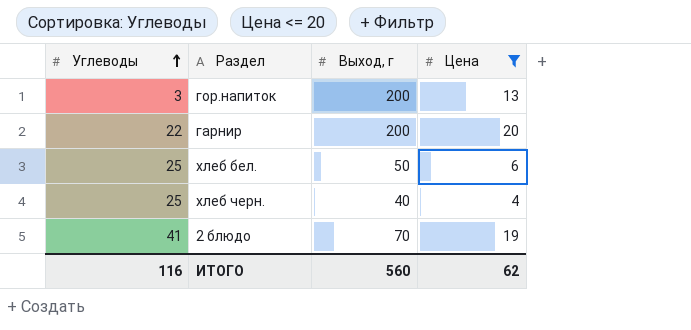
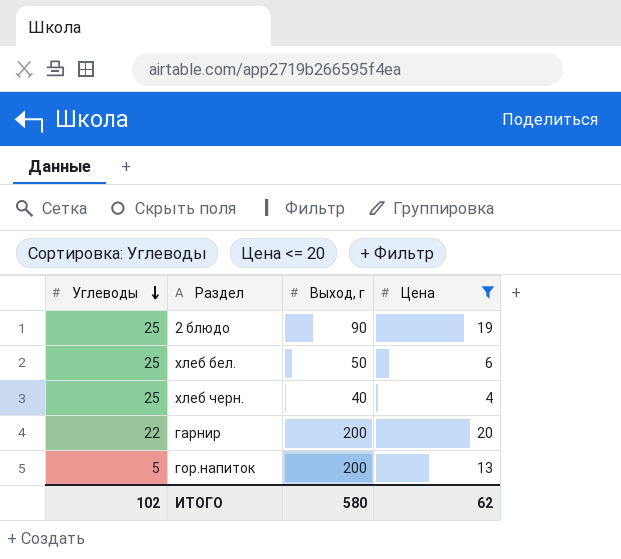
row order: Углеводы ascending -> Углеводы descending
2 блюдо | Углеводы: 41 -> 25
2 блюдо | Выход, г: 70 -> 90
гор.напиток | Углеводы: 3 -> 5
ИТОГО | Углеводы: 116 -> 102
ИТОГО | Выход, г: 560 -> 580

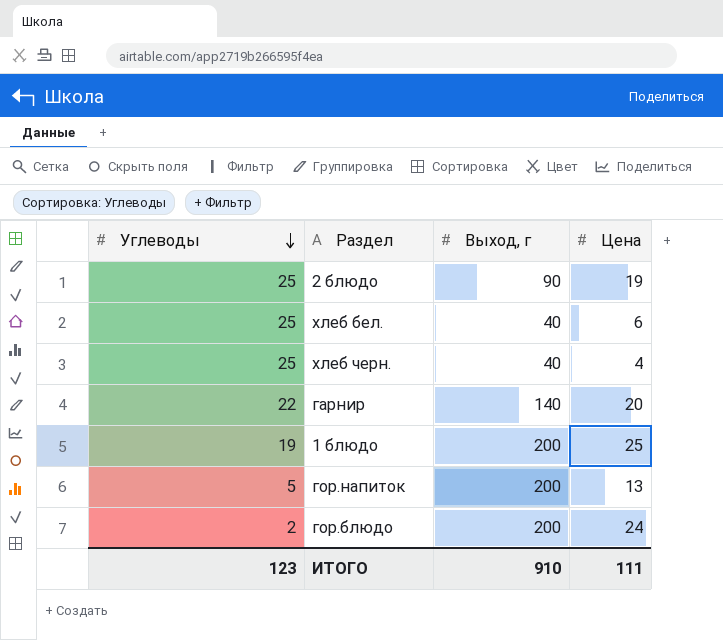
filter: Цена <= 20 -> none
хлеб бел. | Выход, г: 50 -> 40
гарнир | Выход, г: 200 -> 140
ИТОГО | Углеводы: 102 -> 123
ИТОГО | Выход, г: 580 -> 910
ИТОГО | Цена: 62 -> 111

